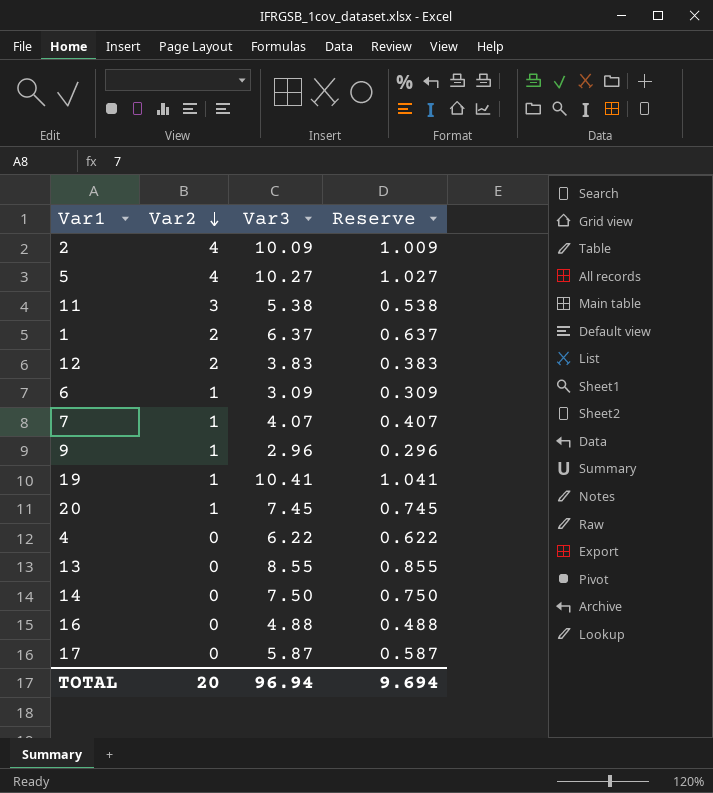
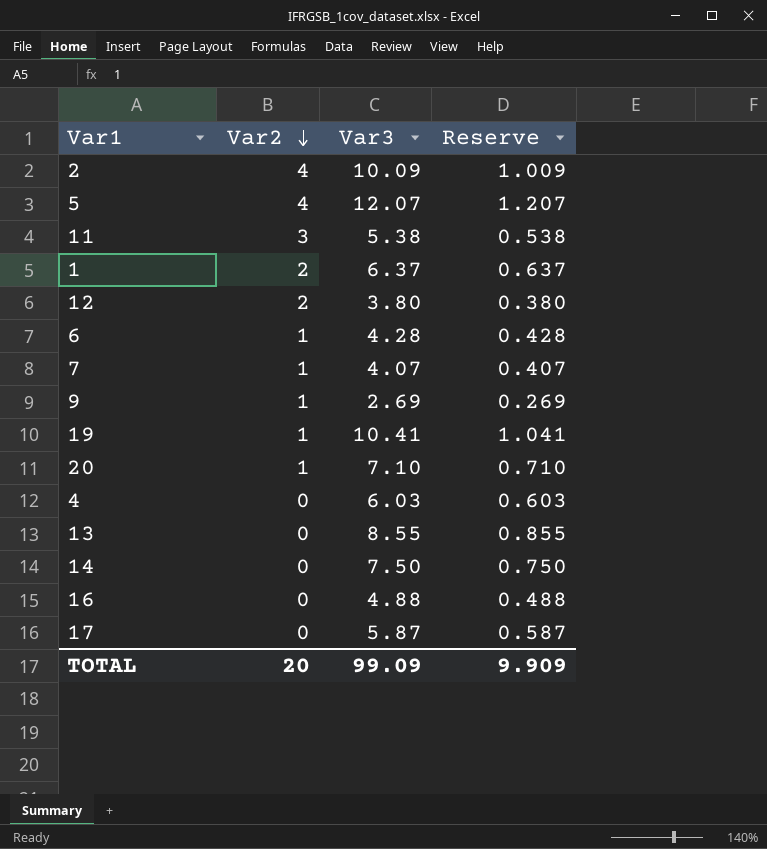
5 | Var3: 10.27 -> 12.07
5 | Reserve: 1.027 -> 1.207
12 | Var3: 3.83 -> 3.80
12 | Reserve: 0.383 -> 0.380
6 | Var3: 3.09 -> 4.28
6 | Reserve: 0.309 -> 0.428
9 | Var3: 2.96 -> 2.69
9 | Reserve: 0.296 -> 0.269
20 | Var3: 7.45 -> 7.10
20 | Reserve: 0.745 -> 0.710
4 | Var3: 6.22 -> 6.03
4 | Reserve: 0.622 -> 0.603
TOTAL | Var3: 96.94 -> 99.09
TOTAL | Reserve: 9.694 -> 9.909

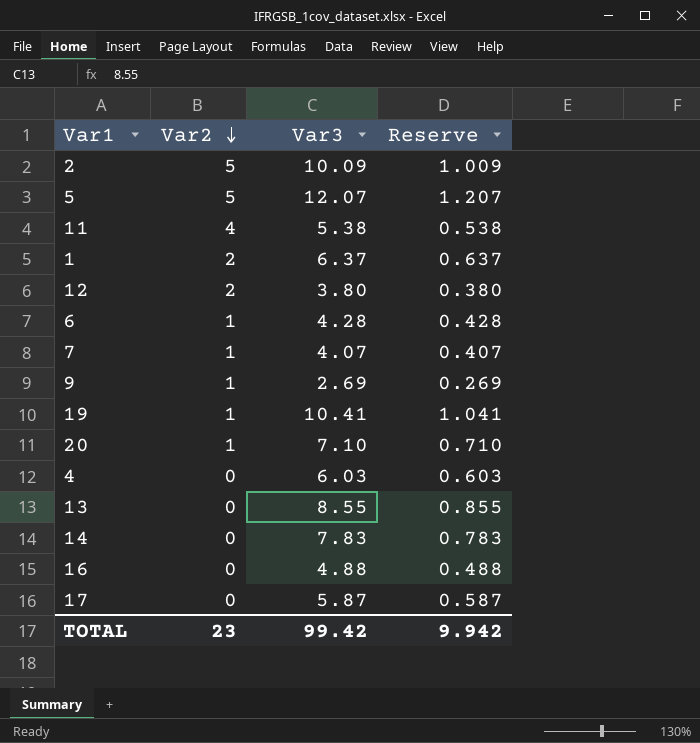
2 | Var2: 4 -> 5
5 | Var2: 4 -> 5
11 | Var2: 3 -> 4
14 | Var3: 7.50 -> 7.83
14 | Reserve: 0.750 -> 0.783
TOTAL | Var2: 20 -> 23
TOTAL | Var3: 99.09 -> 99.42
TOTAL | Reserve: 9.909 -> 9.942

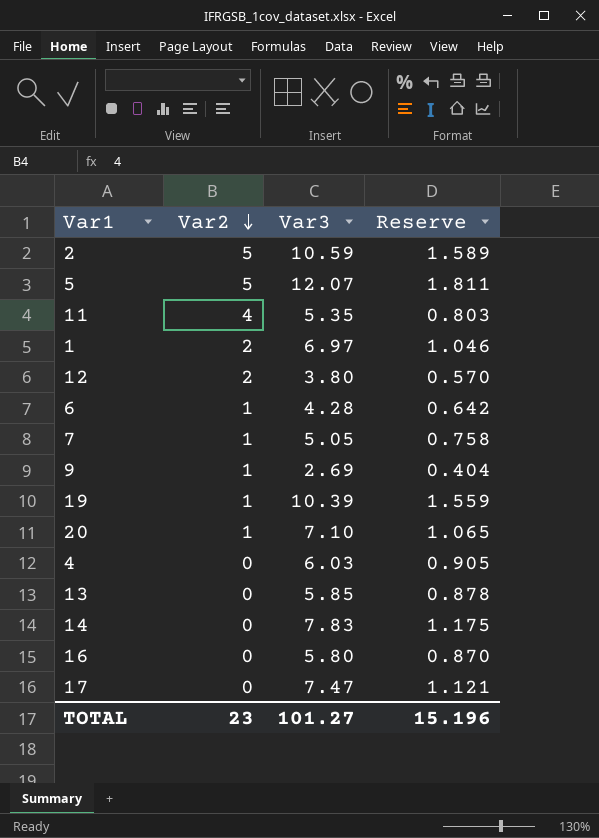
column Reserve | formula: [Var3] * 0.1 -> [Var3] * 0.15
2 | Var3: 10.09 -> 10.59
11 | Var3: 5.38 -> 5.35
1 | Var3: 6.37 -> 6.97
7 | Var3: 4.07 -> 5.05
19 | Var3: 10.41 -> 10.39
13 | Var3: 8.55 -> 5.85
16 | Var3: 4.88 -> 5.80
17 | Var3: 5.87 -> 7.47
TOTAL | Var3: 99.42 -> 101.27
TOTAL | Reserve: 9.942 -> 15.196

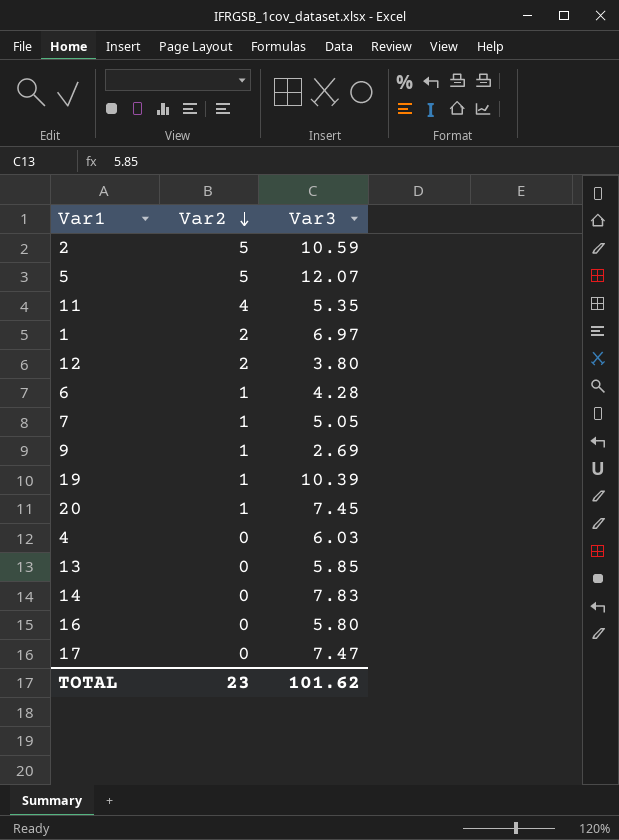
column Reserve | formula: [Var3] * 0.15 -> none
20 | Var3: 7.10 -> 7.45
TOTAL | Var3: 101.27 -> 101.62

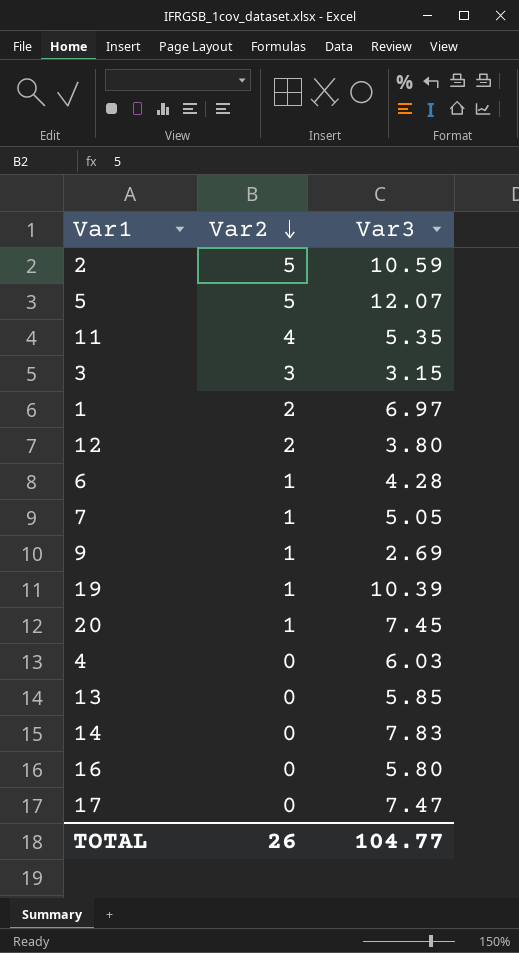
row 3: none -> 3 | 3.15
TOTAL | Var2: 23 -> 26
TOTAL | Var3: 101.62 -> 104.77

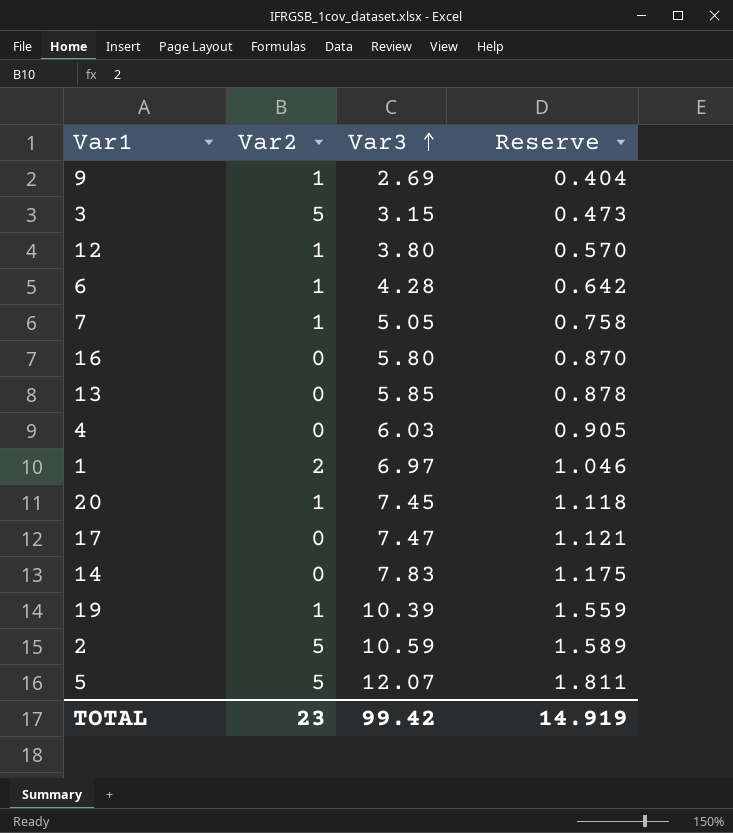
row order: Var2 descending -> Var3 ascending
column Reserve | formula: none -> [Var3] * 0.15
row 11: 4 | 5.35 -> none
3 | Var2: 3 -> 5
12 | Var2: 2 -> 1
TOTAL | Var2: 26 -> 23
TOTAL | Var3: 104.77 -> 99.42

